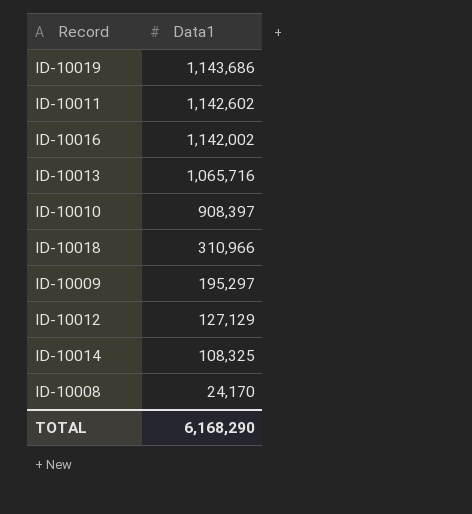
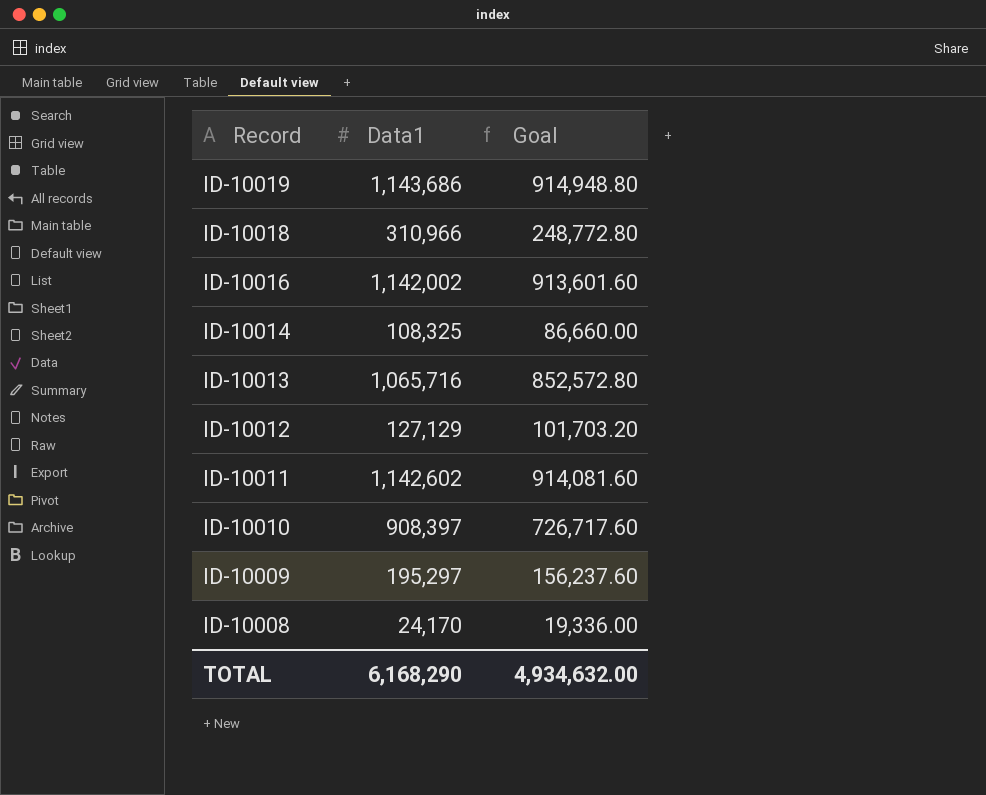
row order: Data1 descending -> Record descending
column Goal | formula: none -> [Data1] * 0.8

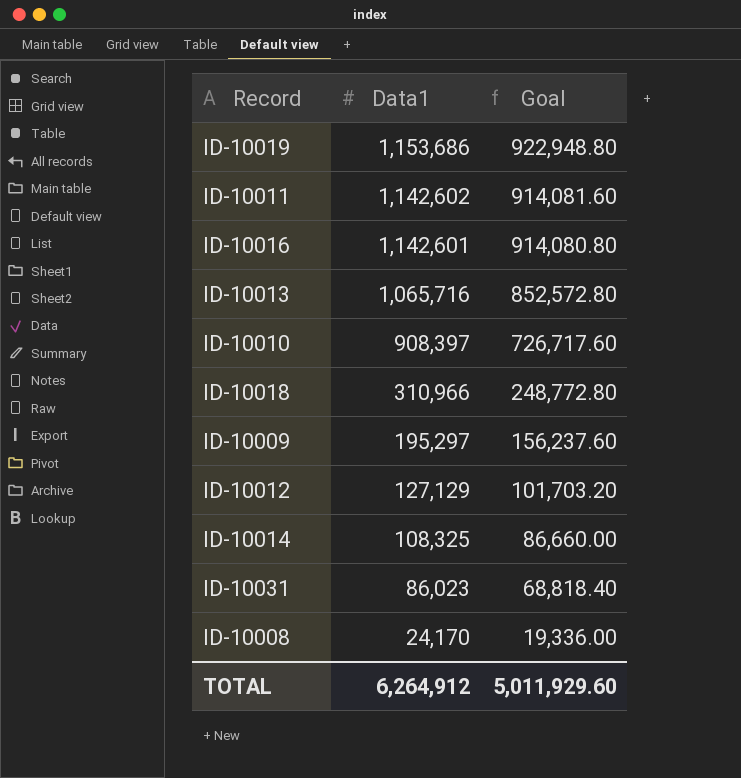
row order: Record descending -> Data1 descending
ID-10019 | Data1: 1,143,686 -> 1,153,686
ID-10019 | Goal: 914,948.80 -> 922,948.80
ID-10016 | Data1: 1,142,002 -> 1,142,601
ID-10016 | Goal: 913,601.60 -> 914,080.80
row ID-10031: none -> 86,023 | 68,818.40
TOTAL | Data1: 6,168,290 -> 6,264,912
TOTAL | Goal: 4,934,632.00 -> 5,011,929.60

